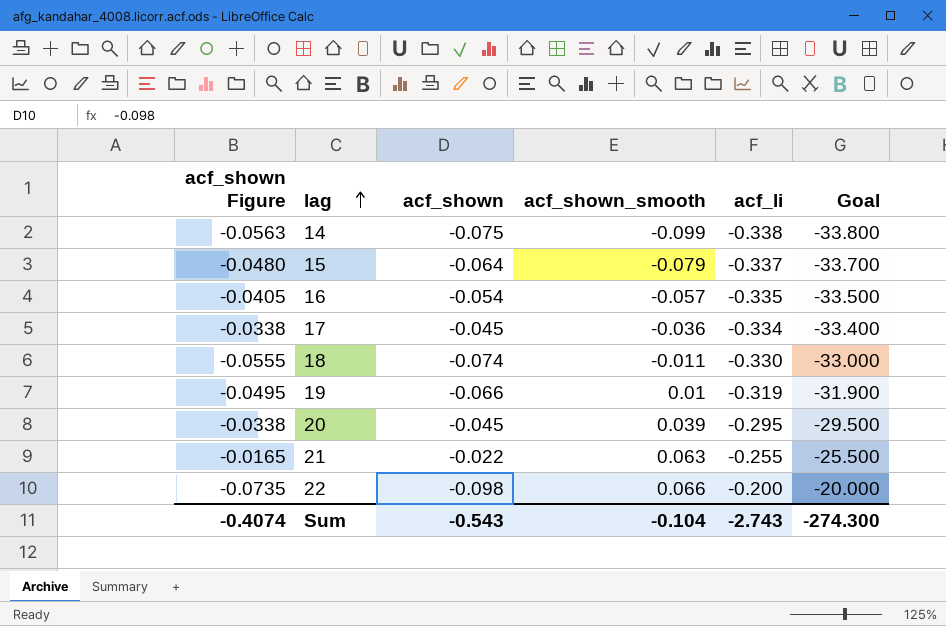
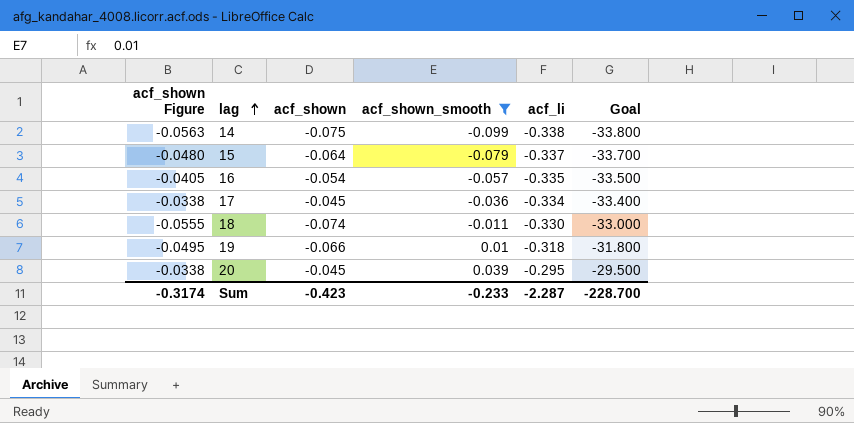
filter: none -> acf_shown_smooth <= 0.039
19 | acf_li: -0.319 -> -0.318
19 | Goal: -31.900 -> -31.800
Sum | acf_shown Figure: -0.4074 -> -0.3174
Sum | acf_shown: -0.543 -> -0.423
Sum | acf_shown_smooth: -0.104 -> -0.233
Sum | acf_li: -2.743 -> -2.287
Sum | Goal: -274.300 -> -228.700

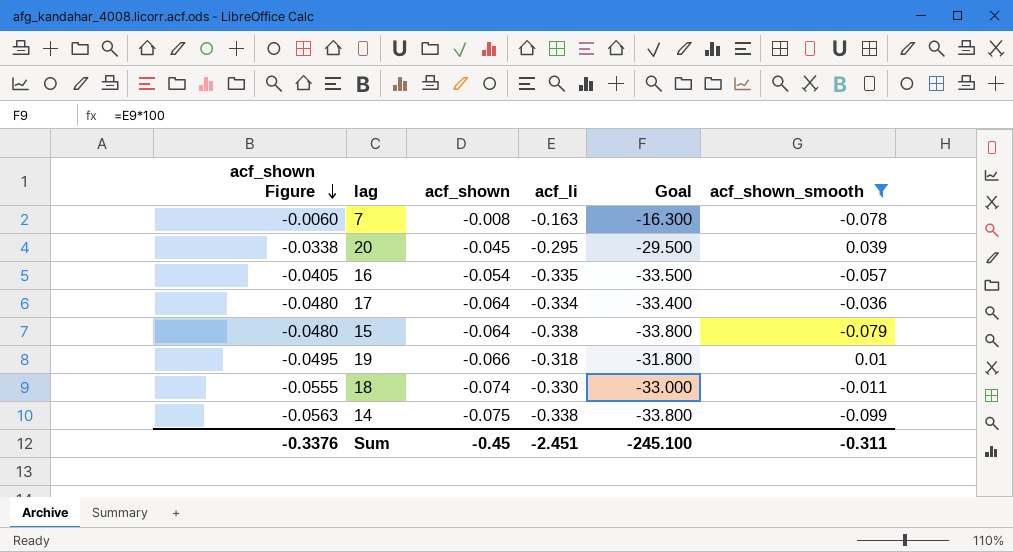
row order: lag ascending -> acf_shown Figure descending
column acf_shown_smooth | position: 4 -> 6
row 7: none -> -0.0060 | -0.008 | -0.163 | -16.300 | -0.078
17 | acf_shown Figure: -0.0338 -> -0.0480
17 | acf_shown: -0.045 -> -0.064
15 | acf_li: -0.337 -> -0.338
15 | Goal: -33.700 -> -33.800
Sum | acf_shown Figure: -0.3174 -> -0.3376
Sum | acf_shown: -0.423 -> -0.45
Sum | acf_li: -2.287 -> -2.451
Sum | Goal: -228.700 -> -245.100
Sum | acf_shown_smooth: -0.233 -> -0.311

